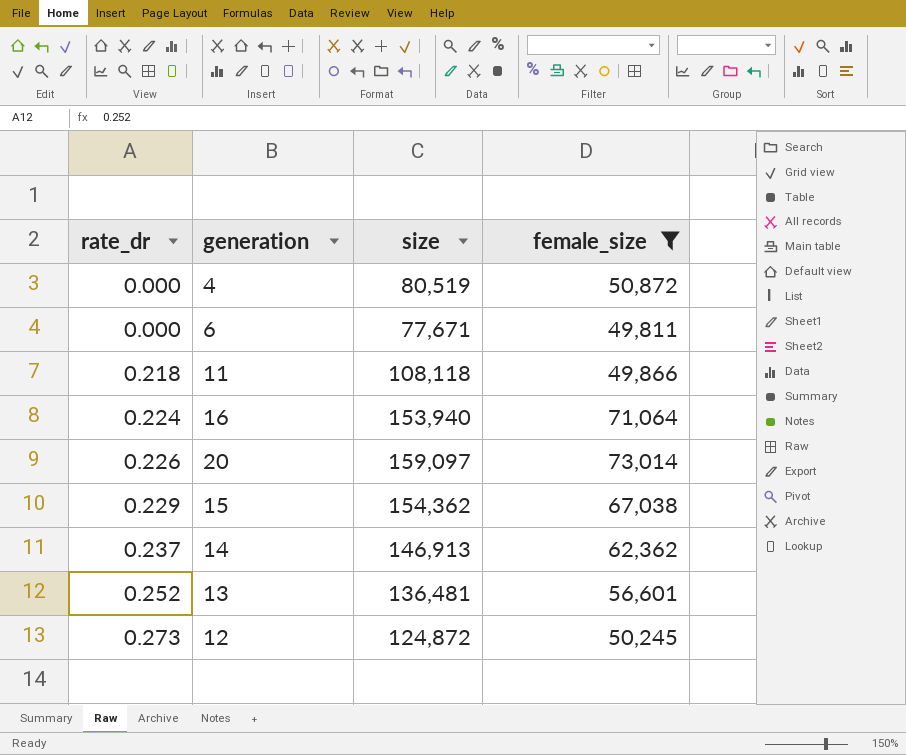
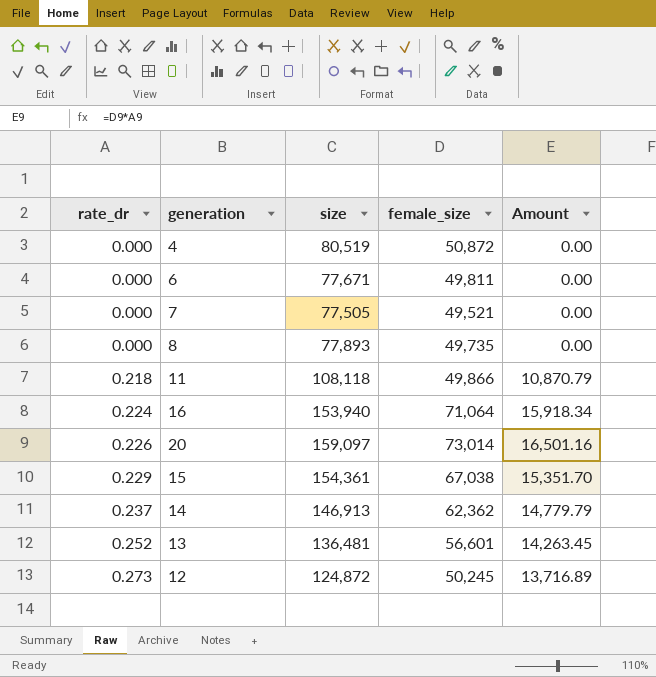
filter: female_size >= 49,811 -> none
column Amount | formula: none -> [rate_dr] * [female_size]
15 | size: 154,362 -> 154,361

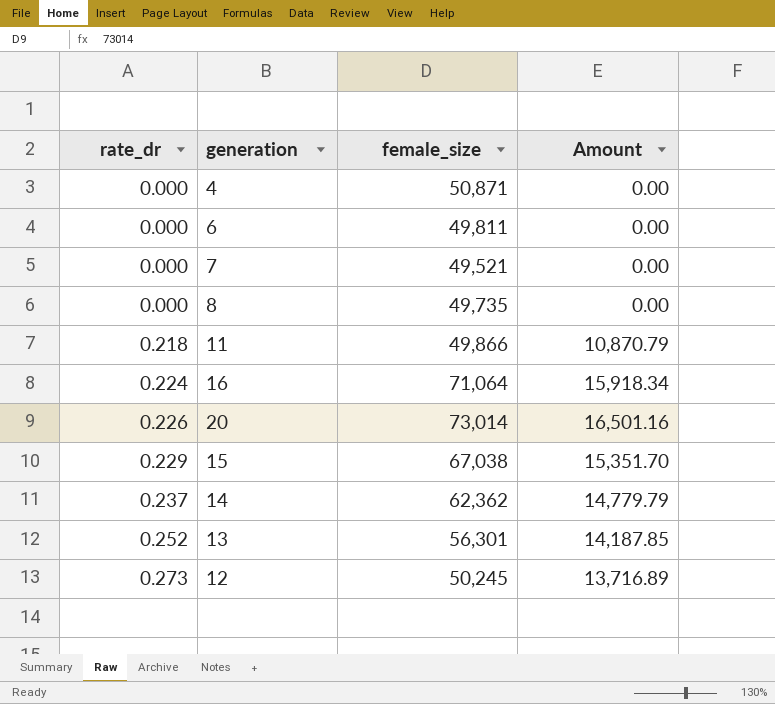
column size | position: 3 -> none
4 | female_size: 50,872 -> 50,871
13 | female_size: 56,601 -> 56,301
13 | Amount: 14,263.45 -> 14,187.85

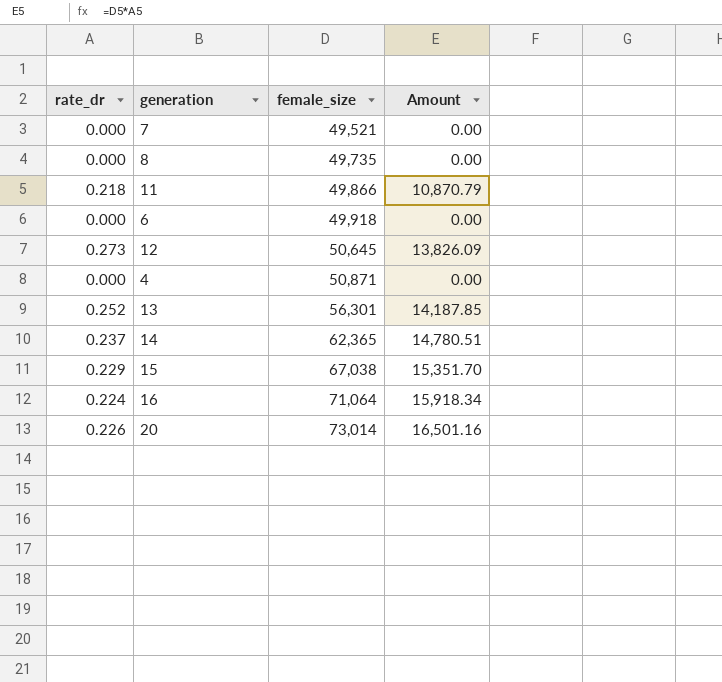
row order: rate_dr ascending -> female_size ascending
6 | female_size: 49,811 -> 49,918
12 | female_size: 50,245 -> 50,645
12 | Amount: 13,716.89 -> 13,826.09
14 | female_size: 62,362 -> 62,365
14 | Amount: 14,779.79 -> 14,780.51

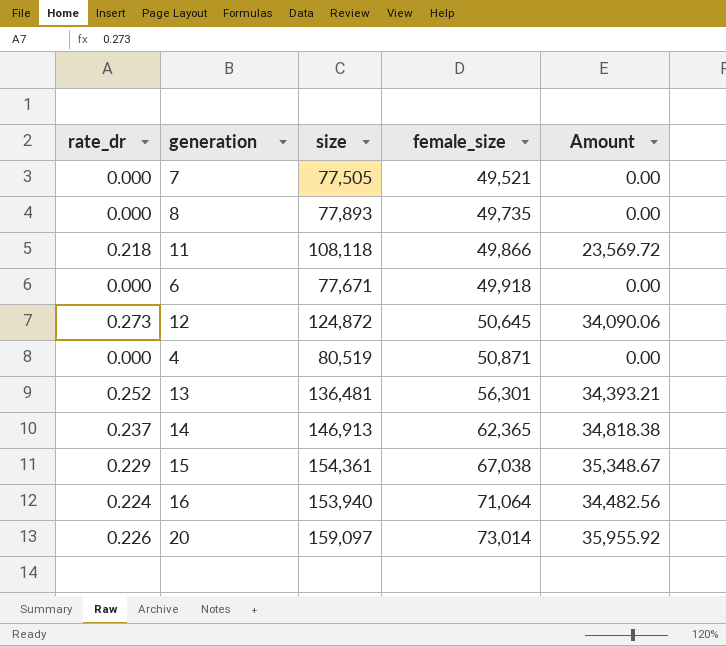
column size | position: none -> 3
column Amount | formula: [rate_dr] * [female_size] -> [rate_dr] * [size]

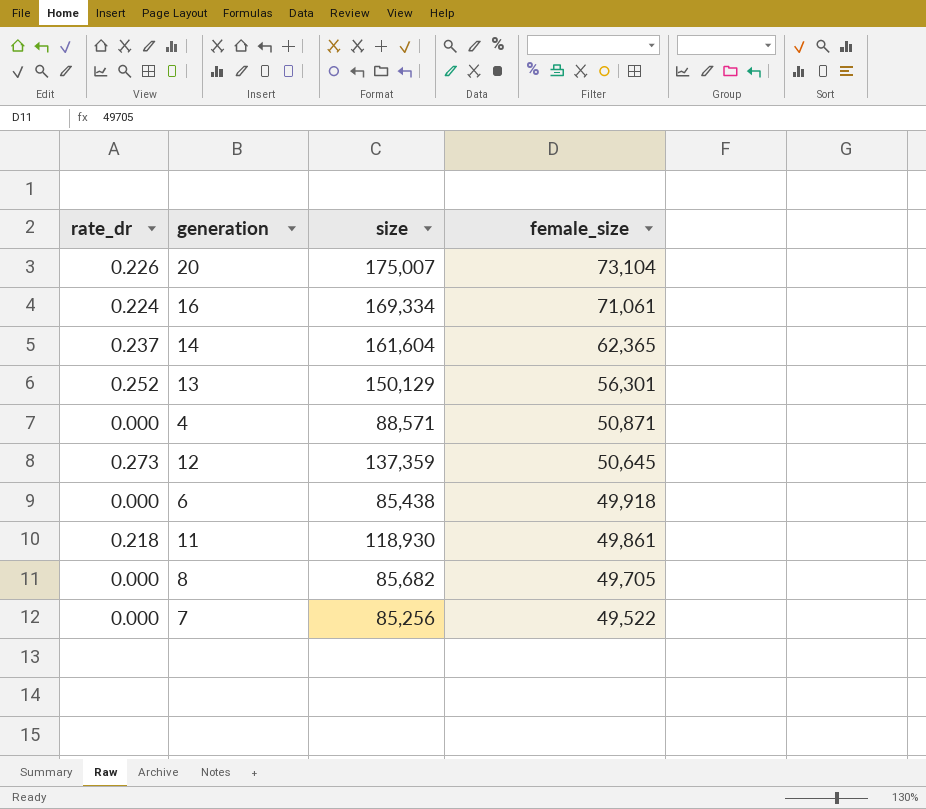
row order: female_size ascending -> female_size descending
column Amount | formula: [rate_dr] * [size] -> none
row 15: 0.229 | 154,361 | 67,038 | 35,348.67 -> none
20 | size: 159,097 -> 175,007
20 | female_size: 73,014 -> 73,104
16 | size: 153,940 -> 169,334
16 | female_size: 71,064 -> 71,061
14 | size: 146,913 -> 161,604
13 | size: 136,481 -> 150,129
4 | size: 80,519 -> 88,571
12 | size: 124,872 -> 137,359
6 | size: 77,671 -> 85,438
11 | size: 108,118 -> 118,930
11 | female_size: 49,866 -> 49,861
8 | size: 77,893 -> 85,682
8 | female_size: 49,735 -> 49,705
7 | size: 77,505 -> 85,256
7 | female_size: 49,521 -> 49,522

